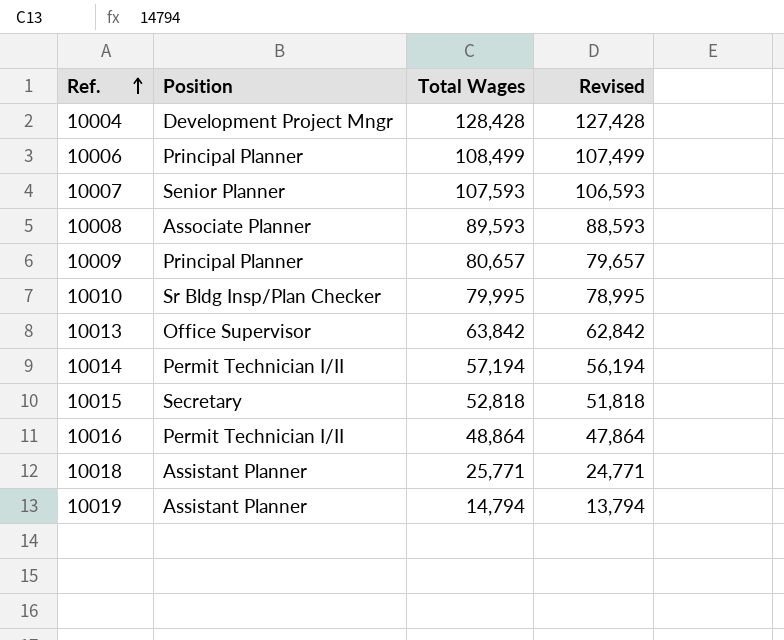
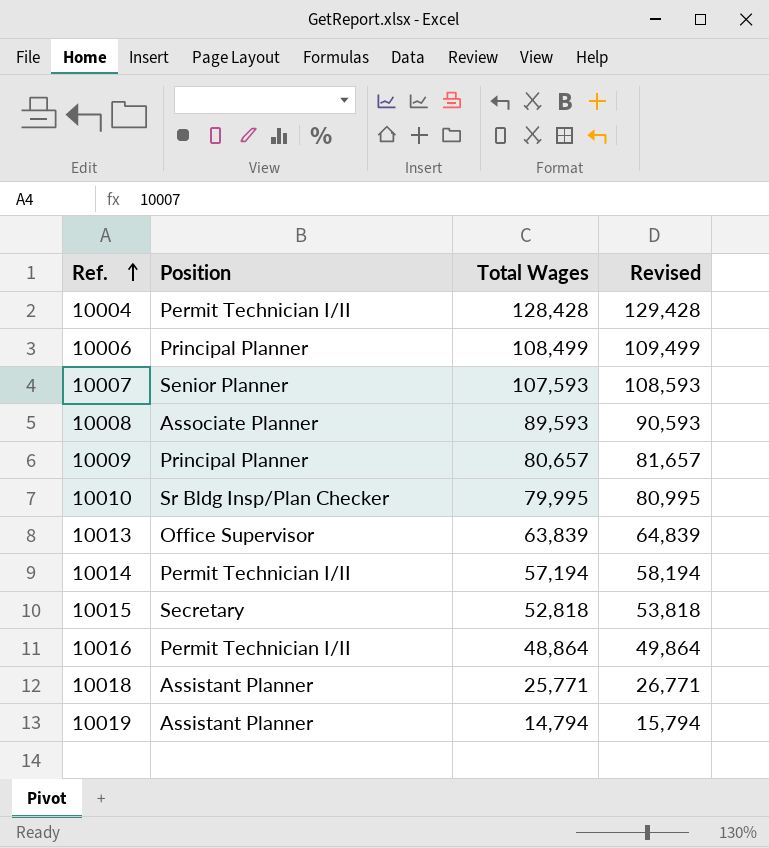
column Revised | formula: [Total Wages] - 1000 -> [Total Wages] + 1000
10004 | Position: Development Project Mngr -> Permit Technician I/II
10013 | Total Wages: 63,842 -> 63,839

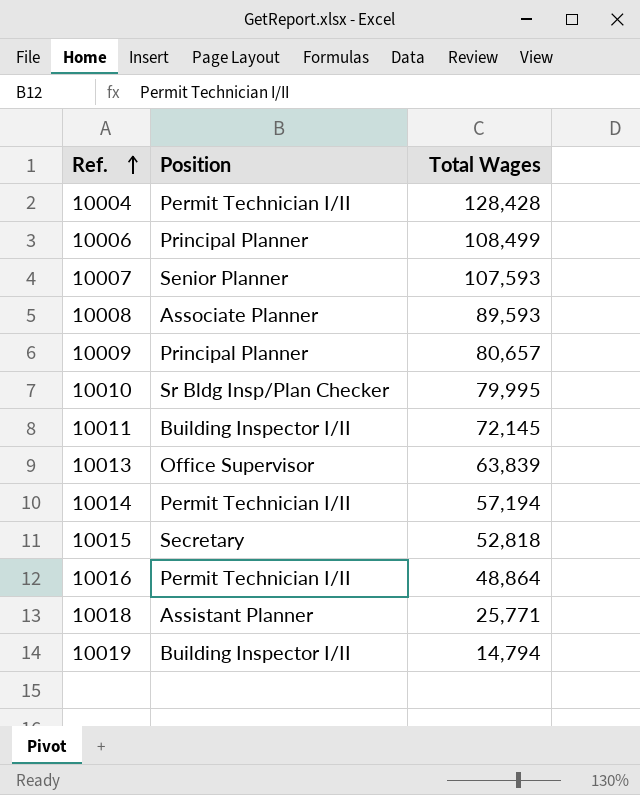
column Revised | formula: [Total Wages] + 1000 -> none
row 10011: none -> Building Inspector I/II | 72,145
10019 | Position: Assistant Planner -> Building Inspector I/II

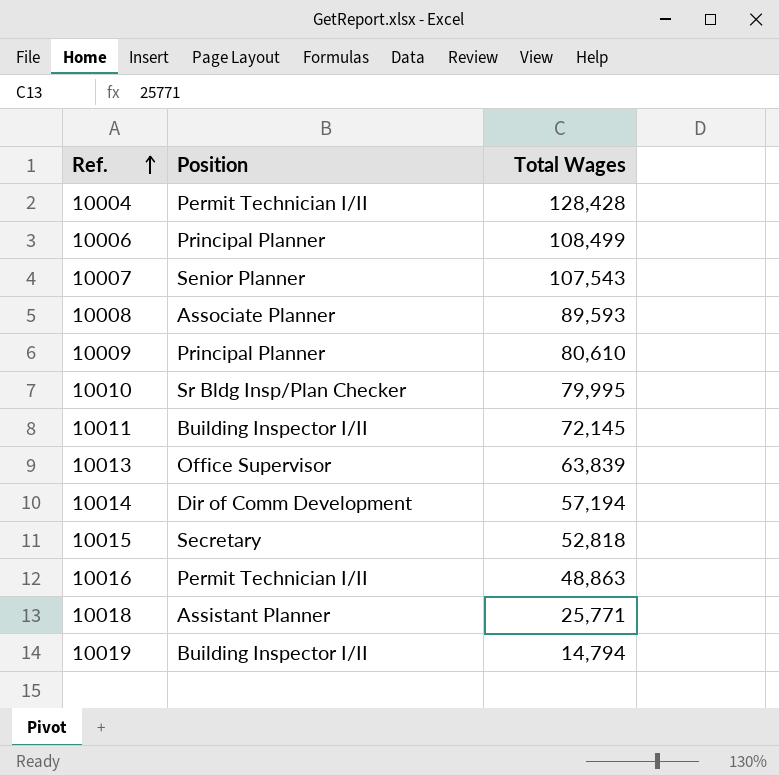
10007 | Total Wages: 107,593 -> 107,543
10009 | Total Wages: 80,657 -> 80,610
10014 | Position: Permit Technician I/II -> Dir of Comm Development
10016 | Total Wages: 48,864 -> 48,863

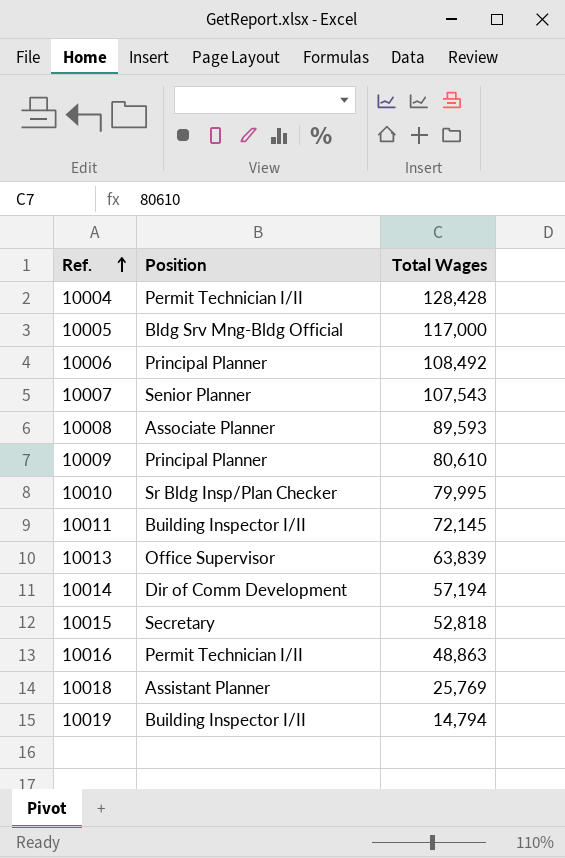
row 10005: none -> Bldg Srv Mng-Bldg Official | 117,000
10006 | Total Wages: 108,499 -> 108,492
10018 | Total Wages: 25,771 -> 25,769

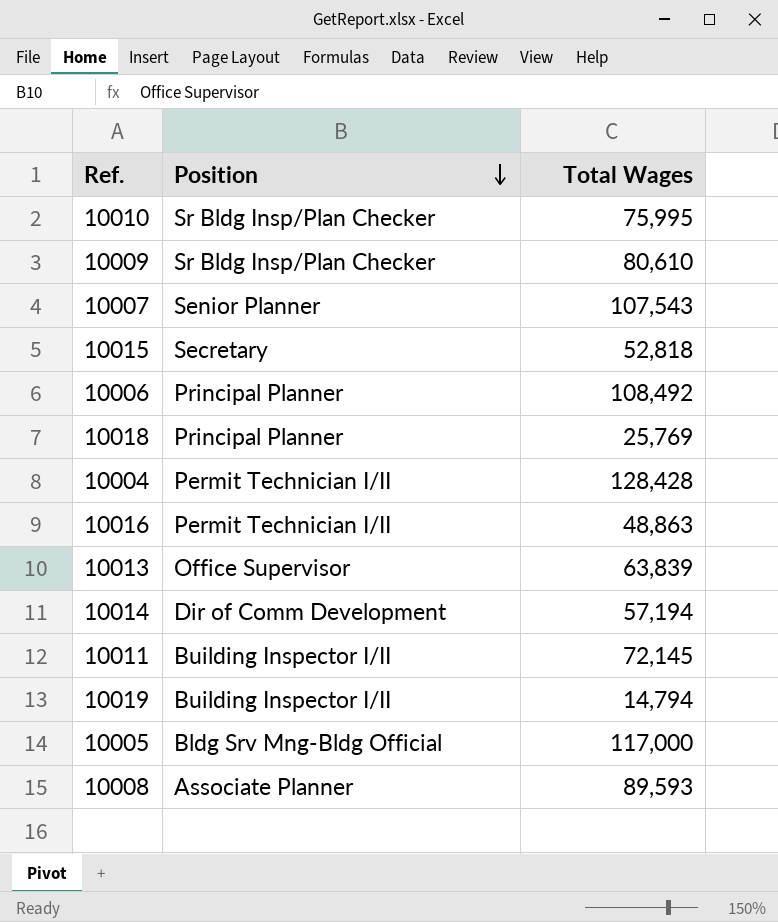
row order: Ref. ascending -> Position descending
10010 | Total Wages: 79,995 -> 75,995
10009 | Position: Principal Planner -> Sr Bldg Insp/Plan Checker
10018 | Position: Assistant Planner -> Principal Planner

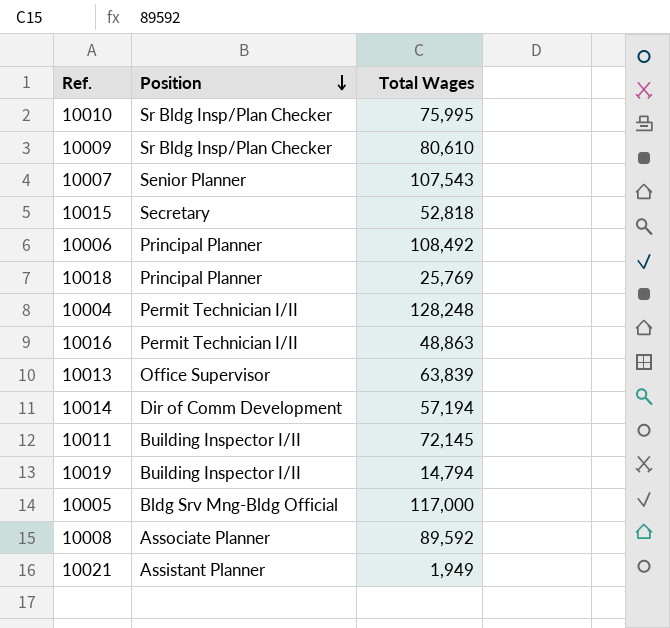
10004 | Total Wages: 128,428 -> 128,248
10008 | Total Wages: 89,593 -> 89,592
row 10021: none -> Assistant Planner | 1,949

